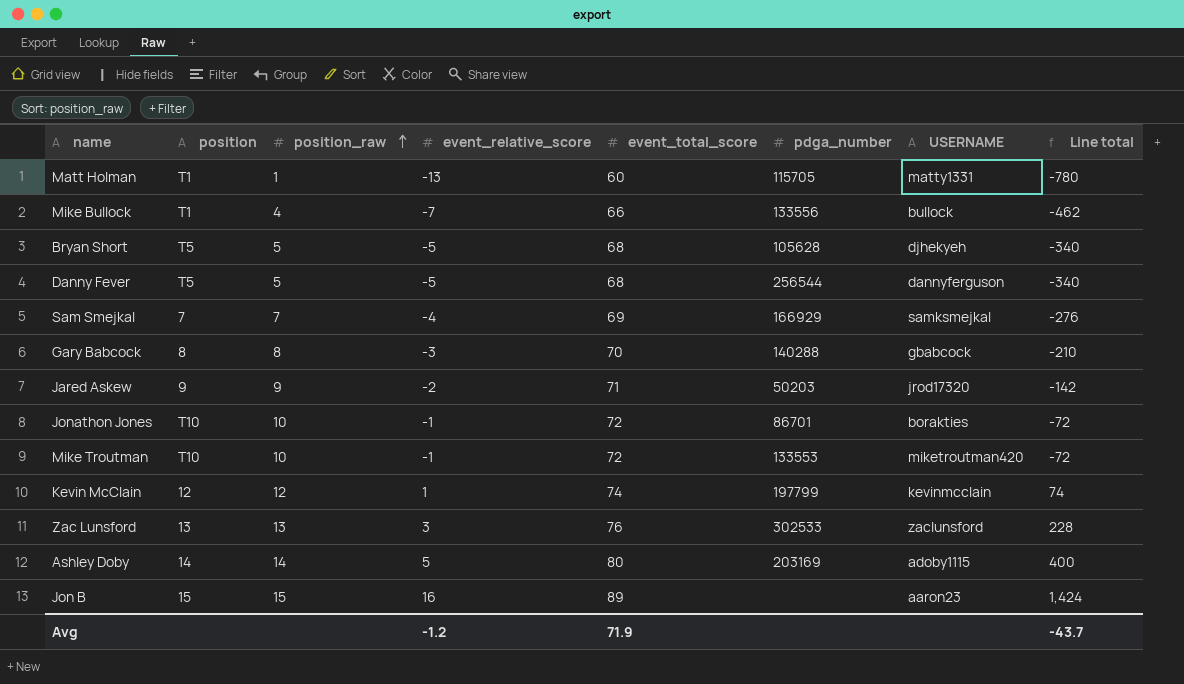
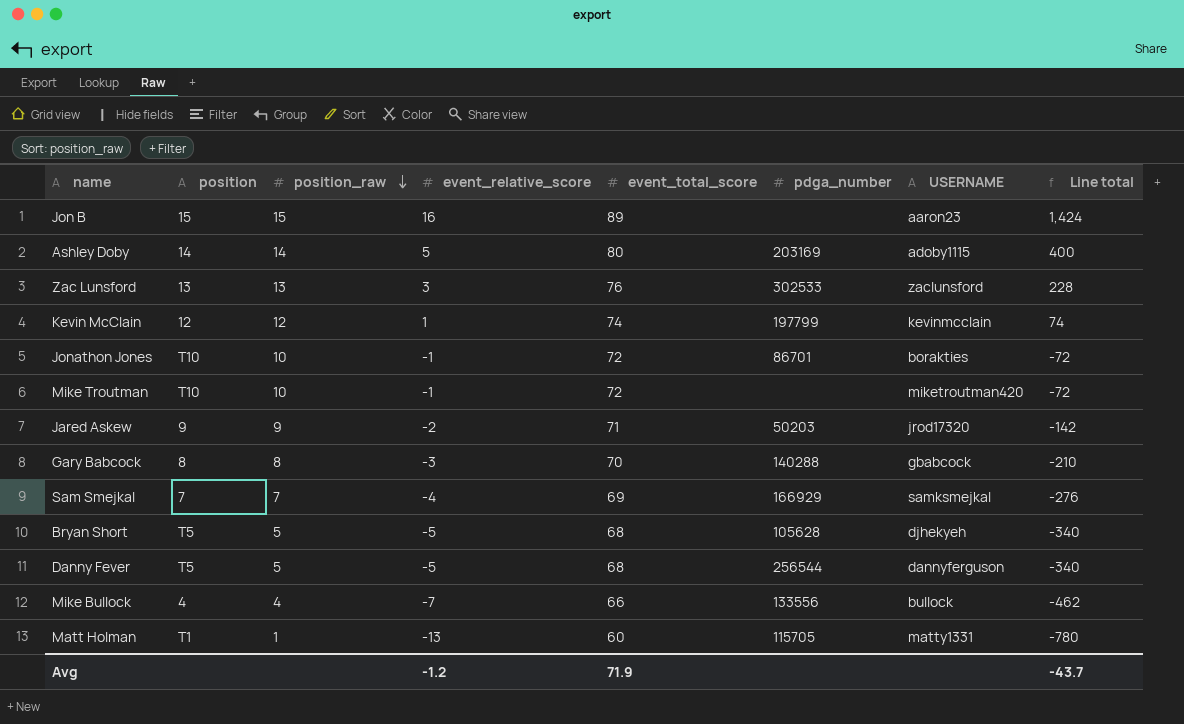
row order: position_raw ascending -> position_raw descending
Mike Troutman | pdga_number: 133553 -> none
Mike Bullock | position: T1 -> 4

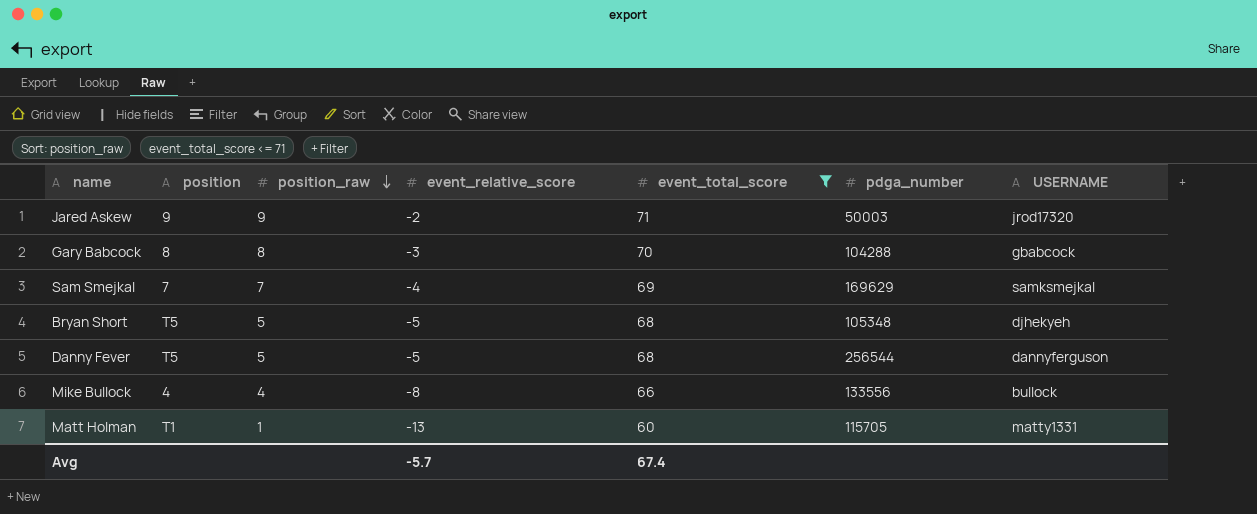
filter: none -> event_total_score <= 71
column Line total | formula: [event_relative_score] * [event_total_score] -> none
Jared Askew | pdga_number: 50203 -> 50003
Gary Babcock | pdga_number: 140288 -> 104288
Sam Smejkal | pdga_number: 166929 -> 169629
Bryan Short | pdga_number: 105628 -> 105348
Mike Bullock | event_relative_score: -7 -> -8
Avg | event_relative_score: -1.2 -> -5.7
Avg | event_total_score: 71.9 -> 67.4

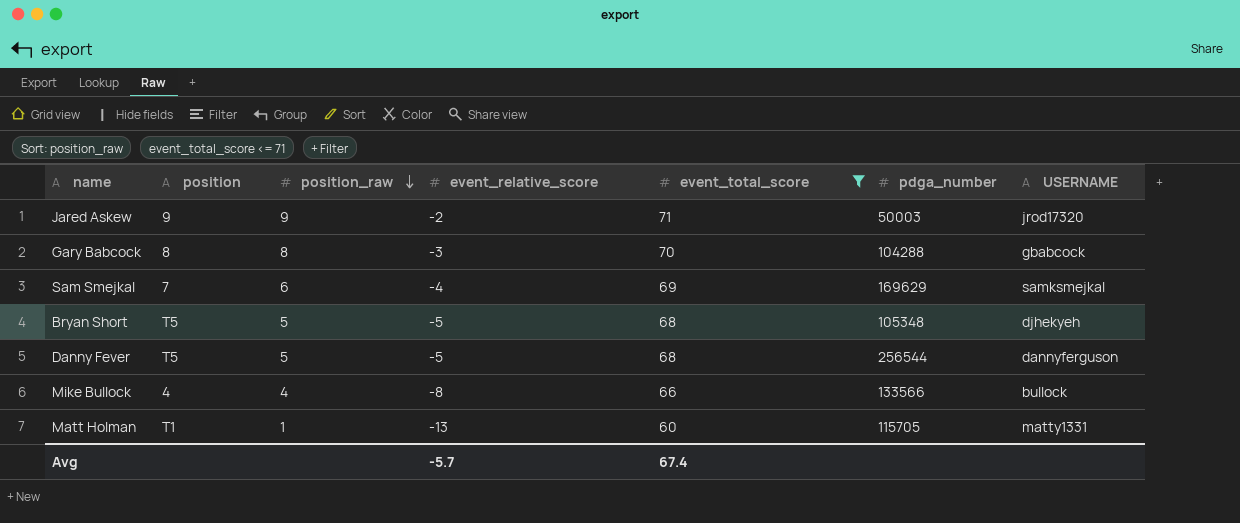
Sam Smejkal | position_raw: 7 -> 6
Mike Bullock | pdga_number: 133556 -> 133566

